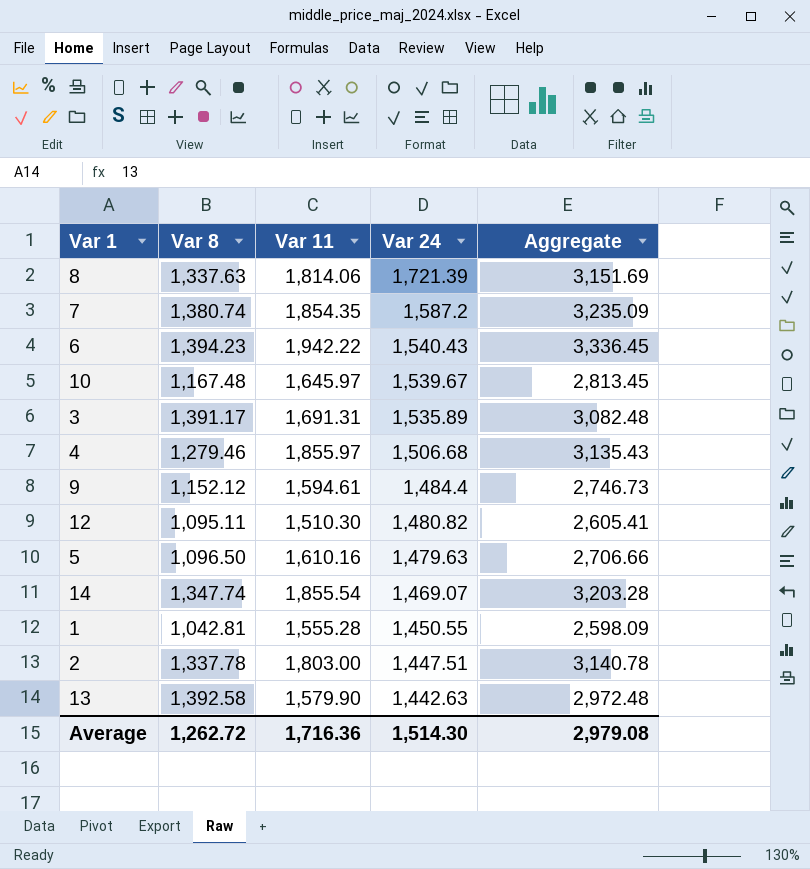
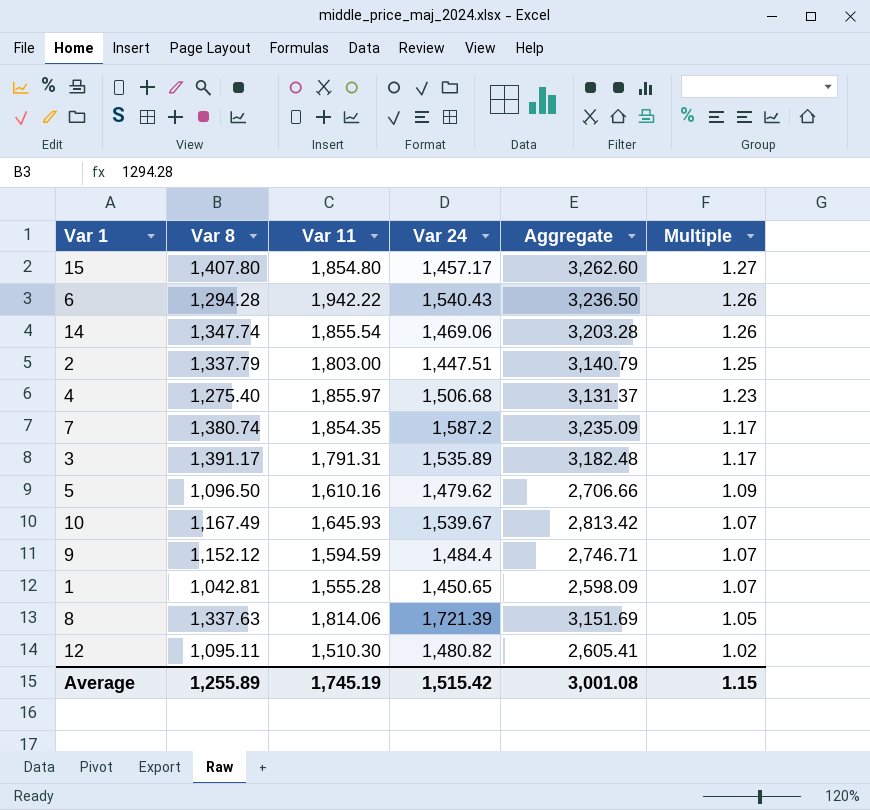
row order: Var 24 descending -> Multiple descending
column Multiple | formula: none -> [Var 11] / [Var 24]
row 13: 1,392.58 | 1,579.90 | 1,442.63 | 2,972.48 -> none
row 15: none -> 1,407.80 | 1,854.80 | 1,457.17 | 3,262.60 | 1.27
6 | Var 8: 1,394.23 -> 1,294.28
6 | Aggregate: 3,336.45 -> 3,236.50
14 | Var 24: 1,469.07 -> 1,469.06
2 | Var 8: 1,337.78 -> 1,337.79
2 | Aggregate: 3,140.78 -> 3,140.79
4 | Var 8: 1,279.46 -> 1,275.40
4 | Aggregate: 3,135.43 -> 3,131.37
3 | Var 11: 1,691.31 -> 1,791.31
3 | Aggregate: 3,082.48 -> 3,182.48
5 | Var 24: 1,479.63 -> 1,479.62
10 | Var 8: 1,167.48 -> 1,167.49
10 | Var 11: 1,645.97 -> 1,645.93
10 | Aggregate: 2,813.45 -> 2,813.42
9 | Var 11: 1,594.61 -> 1,594.59
9 | Aggregate: 2,746.73 -> 2,746.71
1 | Var 24: 1,450.55 -> 1,450.65
Average | Var 8: 1,262.72 -> 1,255.89
Average | Var 11: 1,716.36 -> 1,745.19
Average | Var 24: 1,514.30 -> 1,515.42
Average | Aggregate: 2,979.08 -> 3,001.08

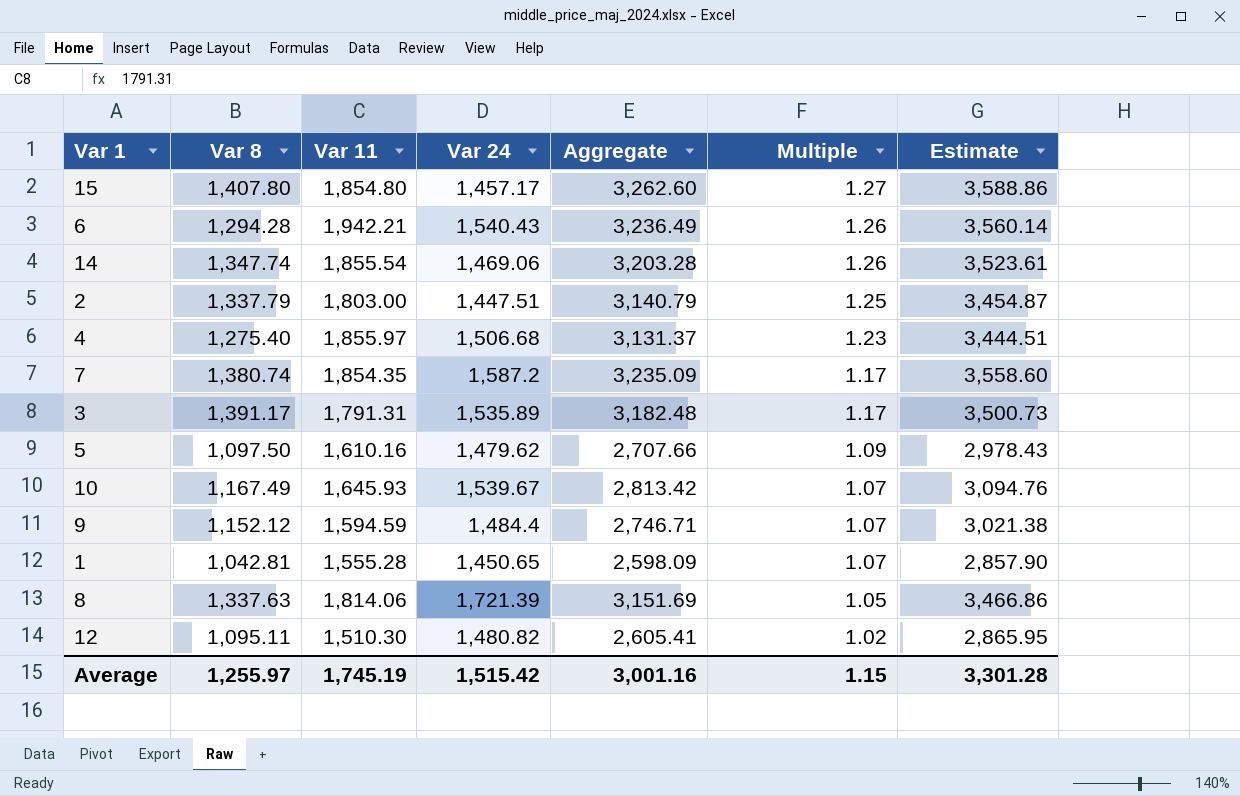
column Estimate | formula: none -> [Aggregate] * 1.1
6 | Var 11: 1,942.22 -> 1,942.21
6 | Aggregate: 3,236.50 -> 3,236.49
5 | Var 8: 1,096.50 -> 1,097.50
5 | Aggregate: 2,706.66 -> 2,707.66
Average | Var 8: 1,255.89 -> 1,255.97
Average | Aggregate: 3,001.08 -> 3,001.16

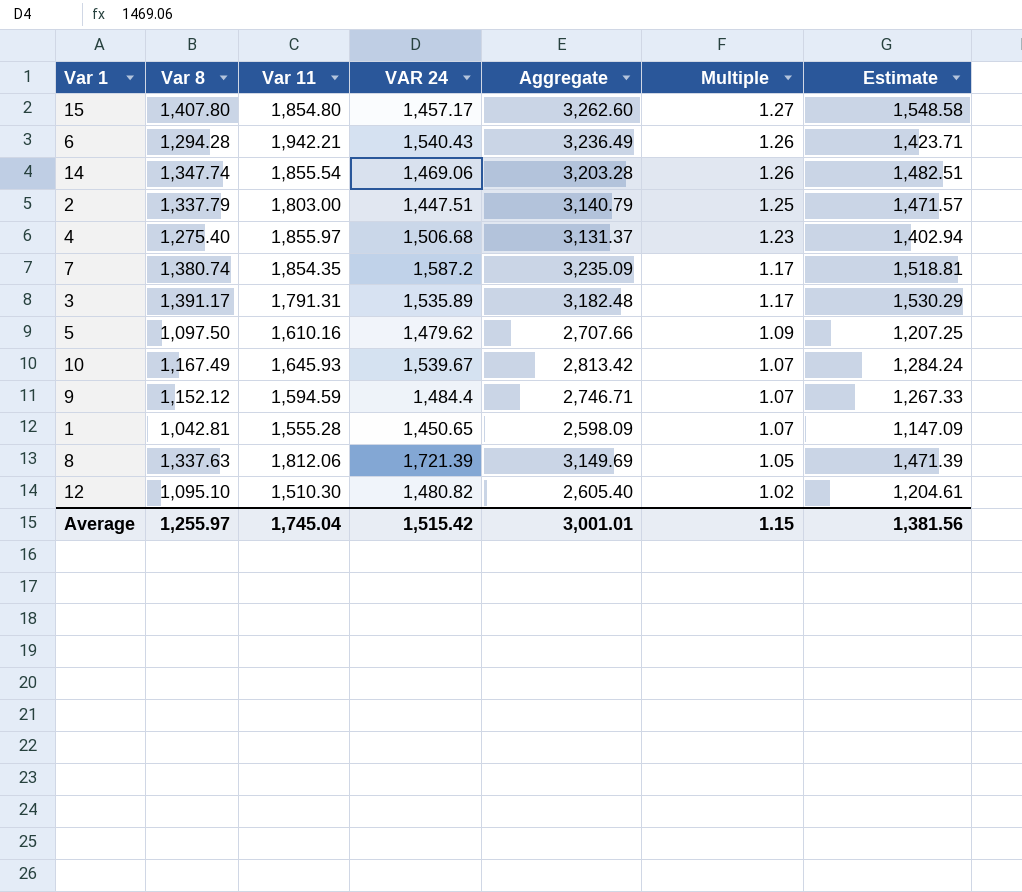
column name: Var 24 -> VAR 24
column Estimate | formula: [Aggregate] * 1.1 -> [Var 8] * 1.1
8 | Var 11: 1,814.06 -> 1,812.06
8 | Aggregate: 3,151.69 -> 3,149.69
12 | Var 8: 1,095.11 -> 1,095.10
12 | Aggregate: 2,605.41 -> 2,605.40
Average | Var 11: 1,745.19 -> 1,745.04
Average | Aggregate: 3,001.16 -> 3,001.01
Average | Estimate: 3,301.28 -> 1,381.56

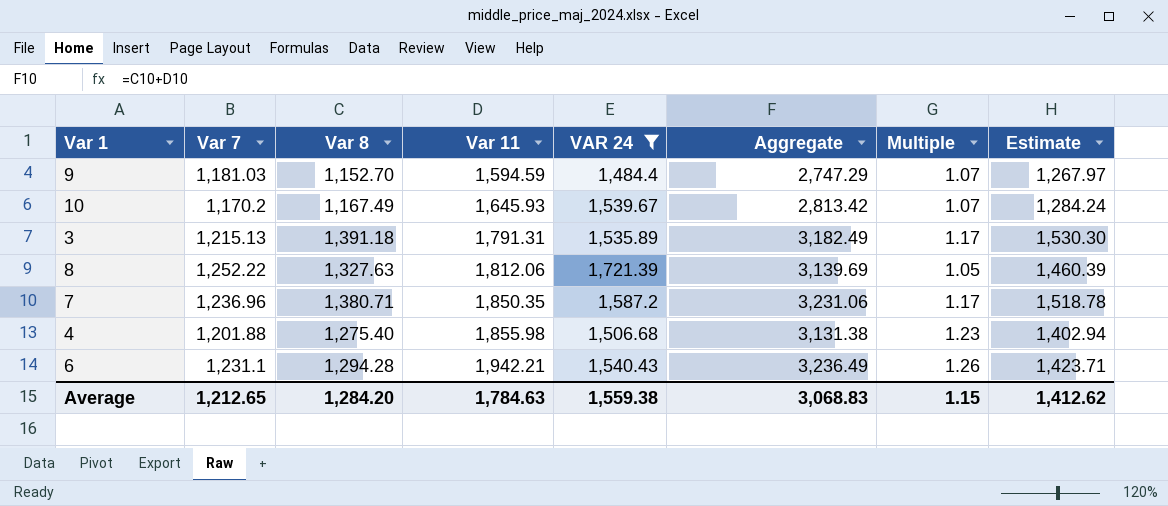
filter: none -> VAR 24 >= 1,484.4
row order: Multiple descending -> Var 11 ascending
column Var 7 | position: none -> 2
9 | Var 8: 1,152.12 -> 1,152.70
9 | Aggregate: 2,746.71 -> 2,747.29
9 | Estimate: 1,267.33 -> 1,267.97
3 | Var 8: 1,391.17 -> 1,391.18
3 | Aggregate: 3,182.48 -> 3,182.49
3 | Estimate: 1,530.29 -> 1,530.30
8 | Var 8: 1,337.63 -> 1,327.63
8 | Aggregate: 3,149.69 -> 3,139.69
8 | Estimate: 1,471.39 -> 1,460.39
7 | Var 8: 1,380.74 -> 1,380.71
7 | Var 11: 1,854.35 -> 1,850.35
7 | Aggregate: 3,235.09 -> 3,231.06
7 | Estimate: 1,518.81 -> 1,518.78
4 | Var 11: 1,855.97 -> 1,855.98
4 | Aggregate: 3,131.37 -> 3,131.38
Average | Var 8: 1,255.97 -> 1,284.20
Average | Var 11: 1,745.04 -> 1,784.63
Average | VAR 24: 1,515.42 -> 1,559.38
Average | Aggregate: 3,001.01 -> 3,068.83
Average | Estimate: 1,381.56 -> 1,412.62

